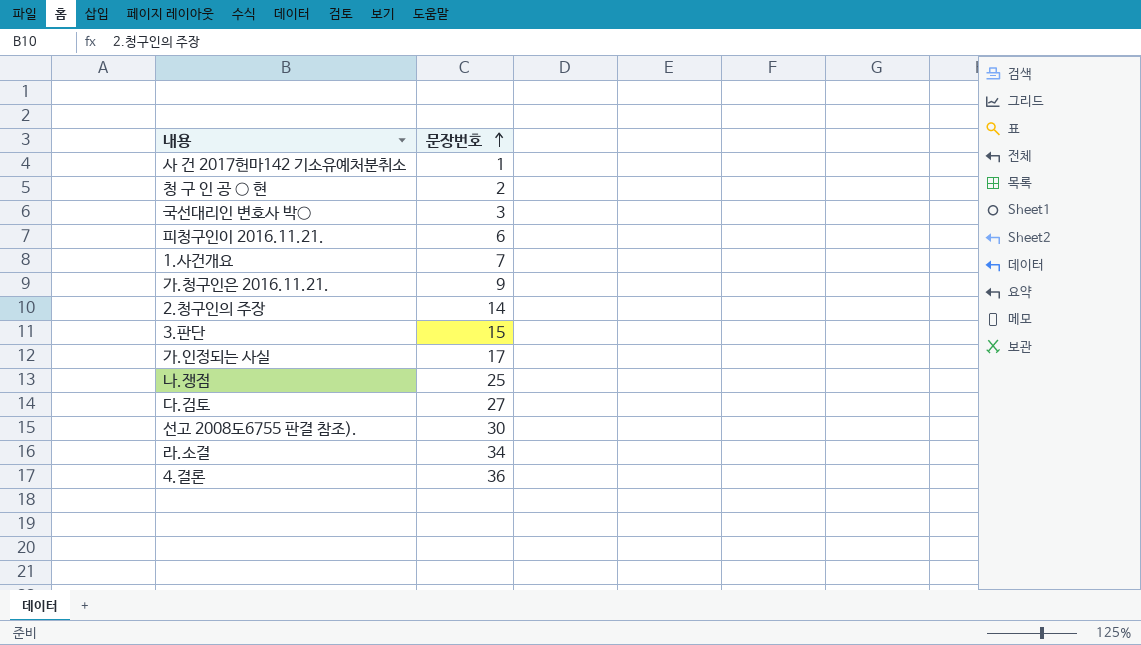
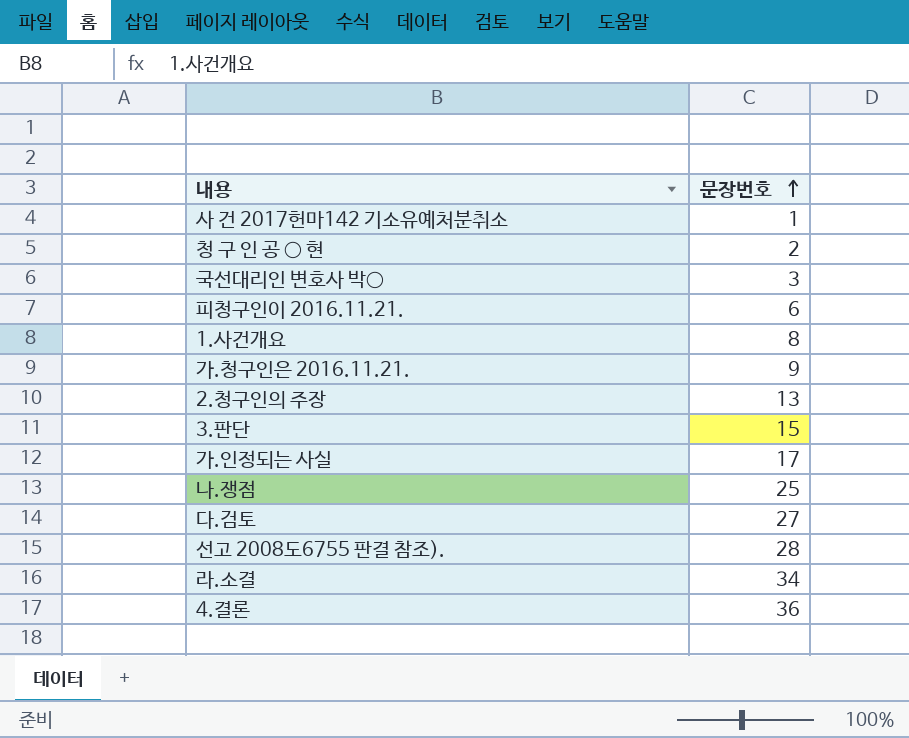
1.사건개요 | 문장번호: 7 -> 8
2.청구인의 주장 | 문장번호: 14 -> 13
선고 2008도6755 판결 참조). | 문장번호: 30 -> 28

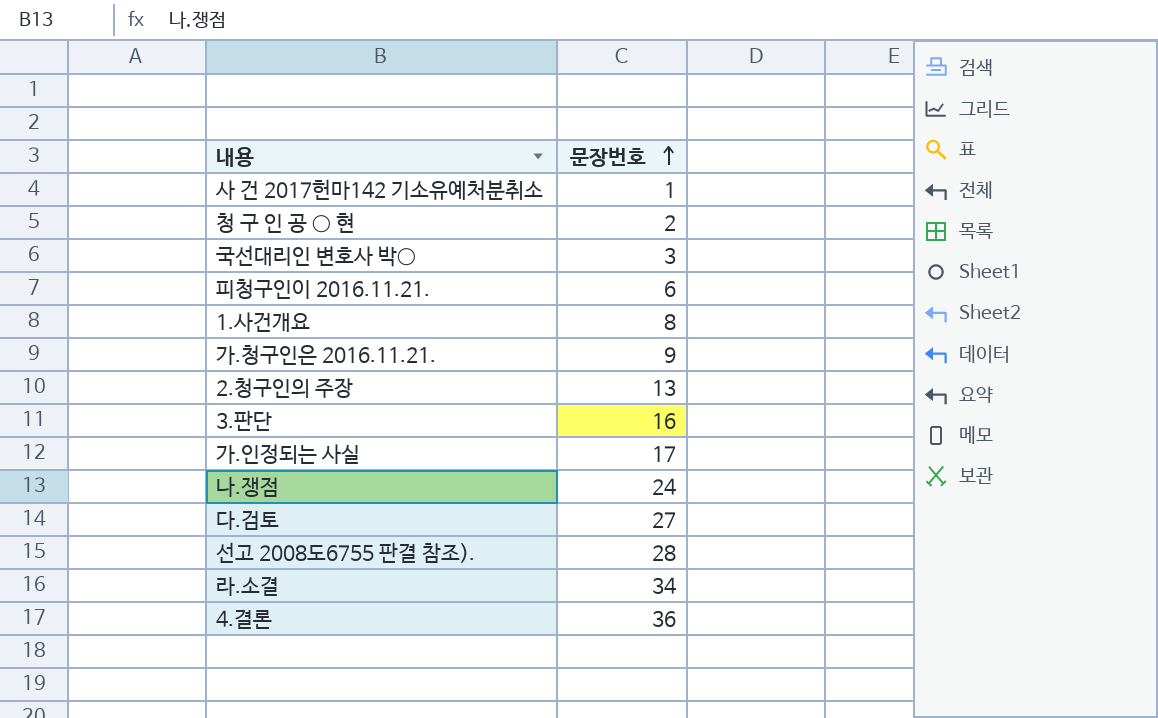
3.판단 | 문장번호: 15 -> 16
나.쟁점 | 문장번호: 25 -> 24

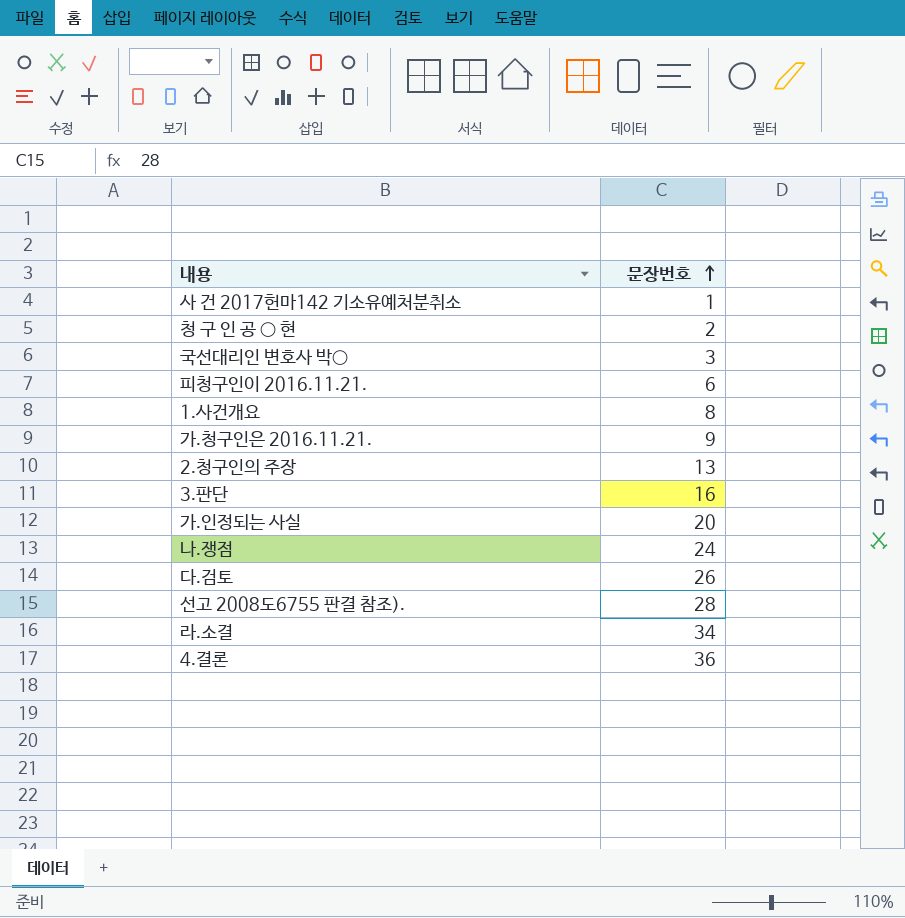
가.인정되는 사실 | 문장번호: 17 -> 20
다.검토 | 문장번호: 27 -> 26

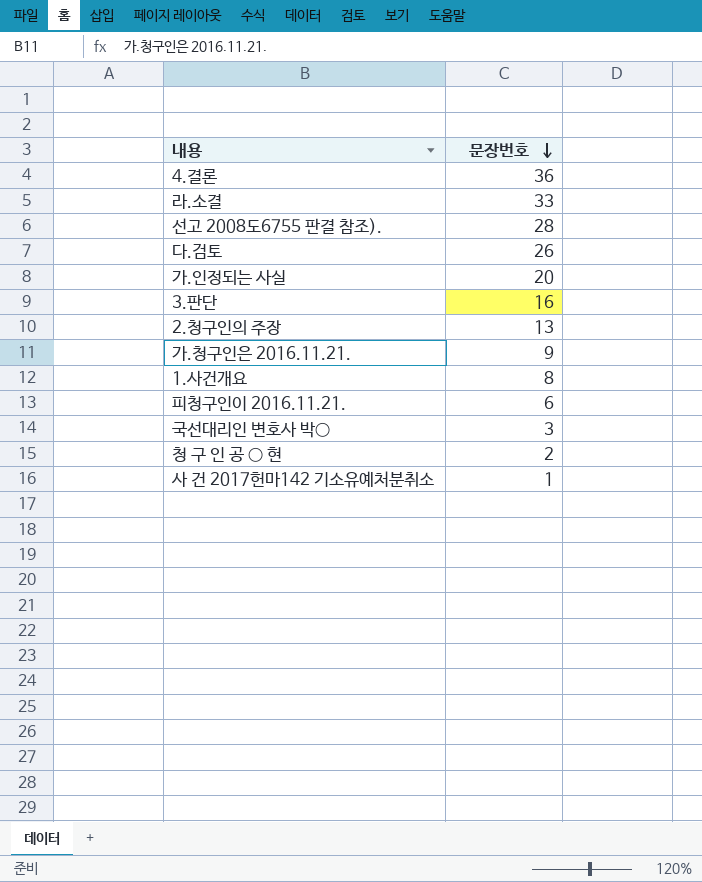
row order: 문장번호 ascending -> 문장번호 descending
row 나.쟁점: 24 -> none
라.소결 | 문장번호: 34 -> 33

